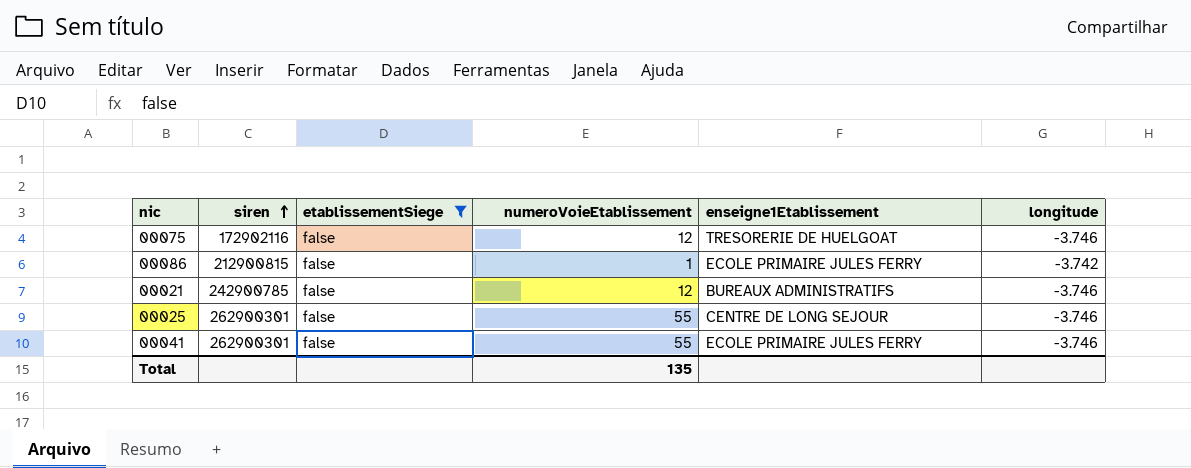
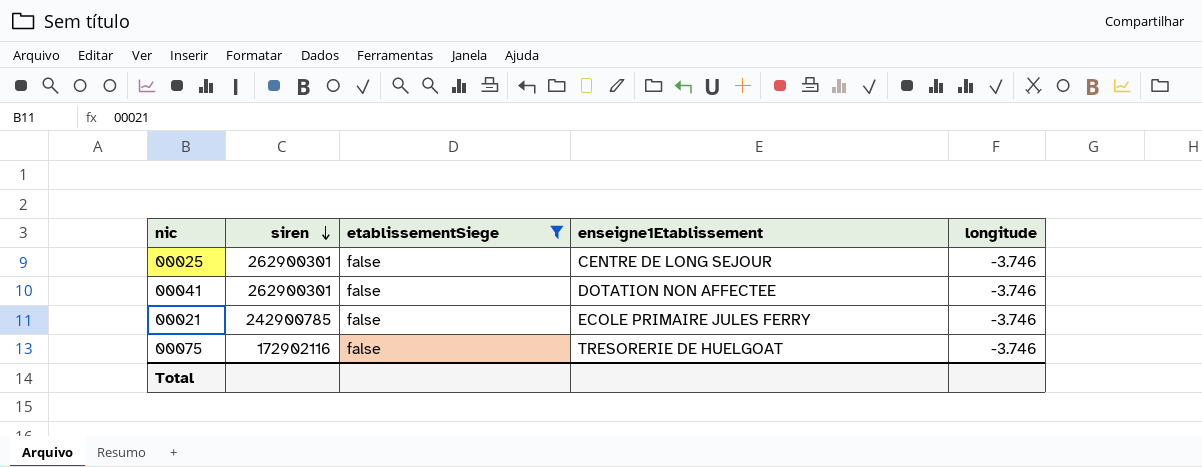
row order: siren ascending -> siren descending
column numeroVoieEtablissement | position: 4 -> none
row 00086: 212900815 | false | 1 | ECOLE PRIMAIRE JULES FERRY | -3.742 -> none
00041 | enseigne1Etablissement: ECOLE PRIMAIRE JULES FERRY -> DOTATION NON AFFECTEE
00021 | enseigne1Etablissement: BUREAUX ADMINISTRATIFS -> ECOLE PRIMAIRE JULES FERRY

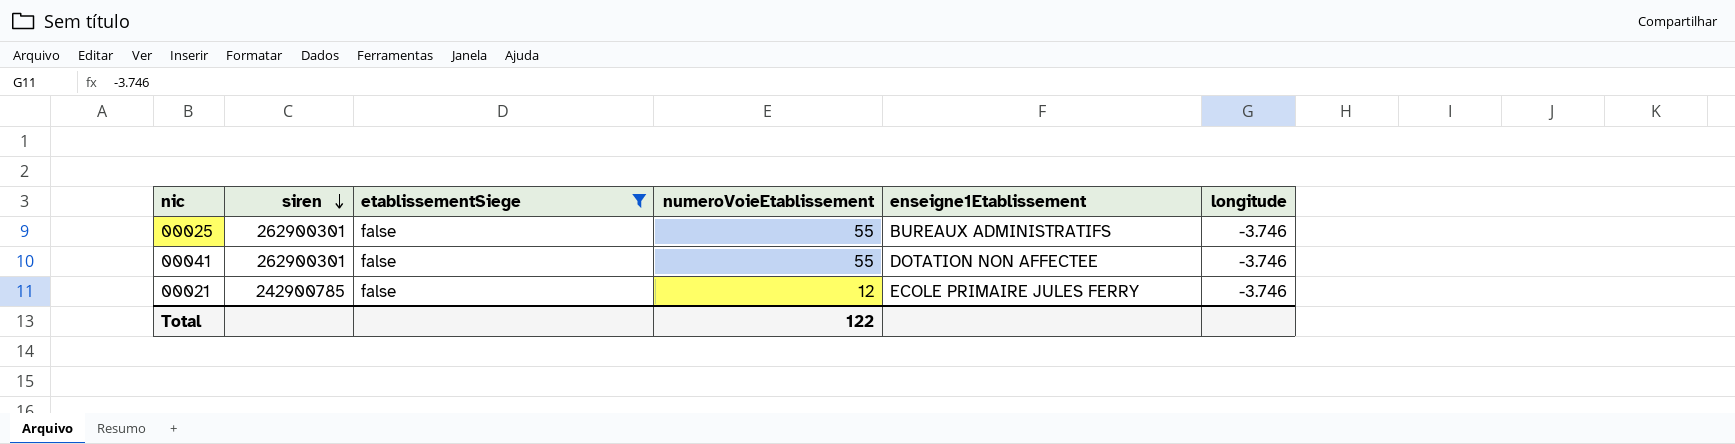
column numeroVoieEtablissement | position: none -> 4
row 00075: 172902116 | false | TRESORERIE DE HUELGOAT | -3.746 -> none
00025 | enseigne1Etablissement: CENTRE DE LONG SEJOUR -> BUREAUX ADMINISTRATIFS

